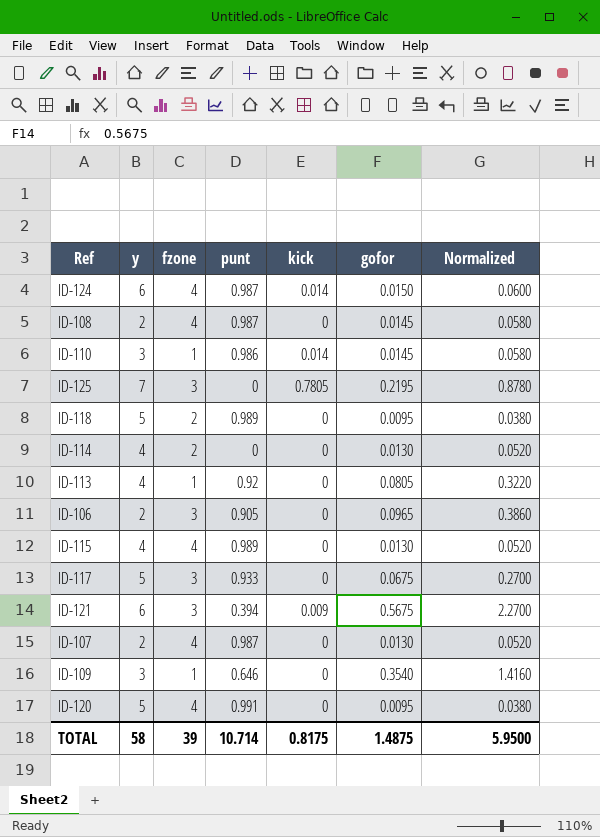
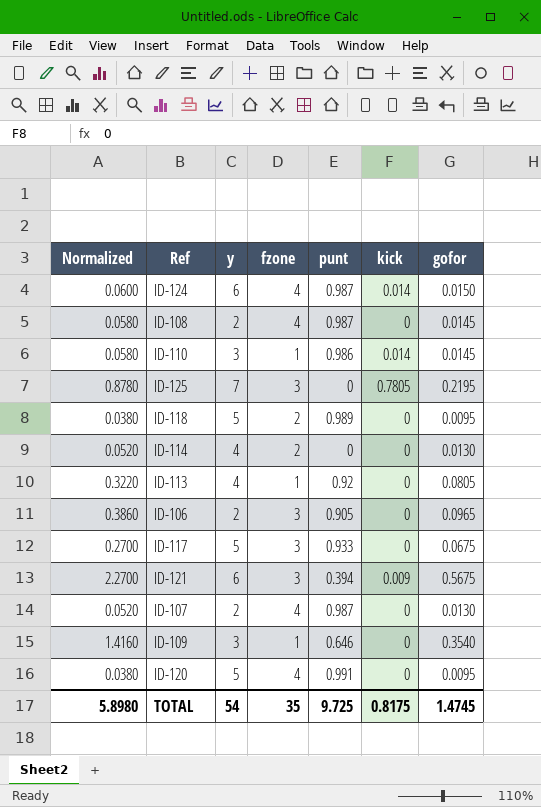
column Normalized | position: 7 -> 1
row ID-115: 4 | 4 | 0.989 | 0 | 0.0130 | 0.0520 -> none
TOTAL | Normalized: 5.9500 -> 5.8980
TOTAL | y: 58 -> 54
TOTAL | fzone: 39 -> 35
TOTAL | punt: 10.714 -> 9.725
TOTAL | gofor: 1.4875 -> 1.4745

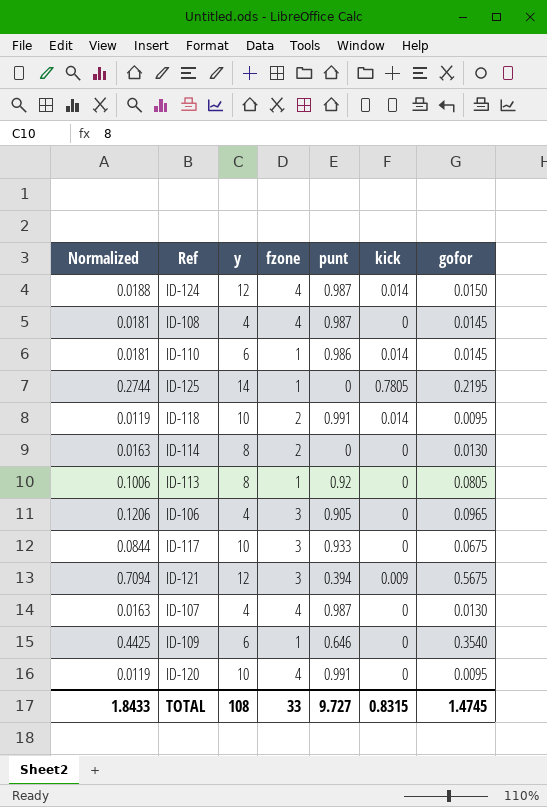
column Normalized | formula: [gofor] * 4 -> [gofor] * 1.25
ID-124 | y: 6 -> 12
ID-108 | y: 2 -> 4
ID-110 | y: 3 -> 6
ID-125 | y: 7 -> 14
ID-125 | fzone: 3 -> 1
ID-118 | y: 5 -> 10
ID-118 | punt: 0.989 -> 0.991
ID-118 | kick: 0 -> 0.014
ID-114 | y: 4 -> 8
ID-113 | y: 4 -> 8
ID-106 | y: 2 -> 4
ID-117 | y: 5 -> 10
ID-121 | y: 6 -> 12
ID-107 | y: 2 -> 4
ID-109 | y: 3 -> 6
ID-120 | y: 5 -> 10
TOTAL | Normalized: 5.8980 -> 1.8433
TOTAL | y: 54 -> 108
TOTAL | fzone: 35 -> 33
TOTAL | punt: 9.725 -> 9.727
TOTAL | kick: 0.8175 -> 0.8315

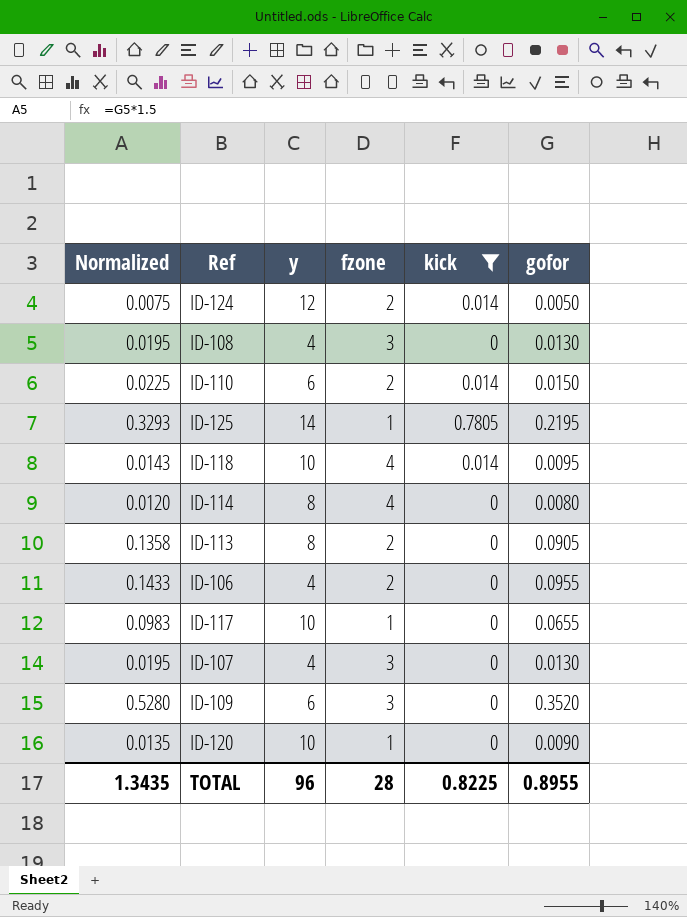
filter: none -> kick != 0.009
column punt | position: 5 -> none
column Normalized | formula: [gofor] * 1.25 -> [gofor] * 1.5
ID-124 | fzone: 4 -> 2
ID-124 | gofor: 0.0150 -> 0.0050
ID-108 | fzone: 4 -> 3
ID-108 | gofor: 0.0145 -> 0.0130
ID-110 | fzone: 1 -> 2
ID-110 | gofor: 0.0145 -> 0.0150
ID-118 | fzone: 2 -> 4
ID-114 | fzone: 2 -> 4
ID-114 | gofor: 0.0130 -> 0.0080
ID-113 | fzone: 1 -> 2
ID-113 | gofor: 0.0805 -> 0.0905
ID-106 | fzone: 3 -> 2
ID-106 | gofor: 0.0965 -> 0.0955
ID-117 | fzone: 3 -> 1
ID-117 | gofor: 0.0675 -> 0.0655
ID-107 | fzone: 4 -> 3
ID-109 | fzone: 1 -> 3
ID-109 | gofor: 0.3540 -> 0.3520
ID-120 | fzone: 4 -> 1
ID-120 | gofor: 0.0095 -> 0.0090
TOTAL | Normalized: 1.8433 -> 1.3435
TOTAL | y: 108 -> 96
TOTAL | fzone: 33 -> 28
TOTAL | kick: 0.8315 -> 0.8225
TOTAL | gofor: 1.4745 -> 0.8955

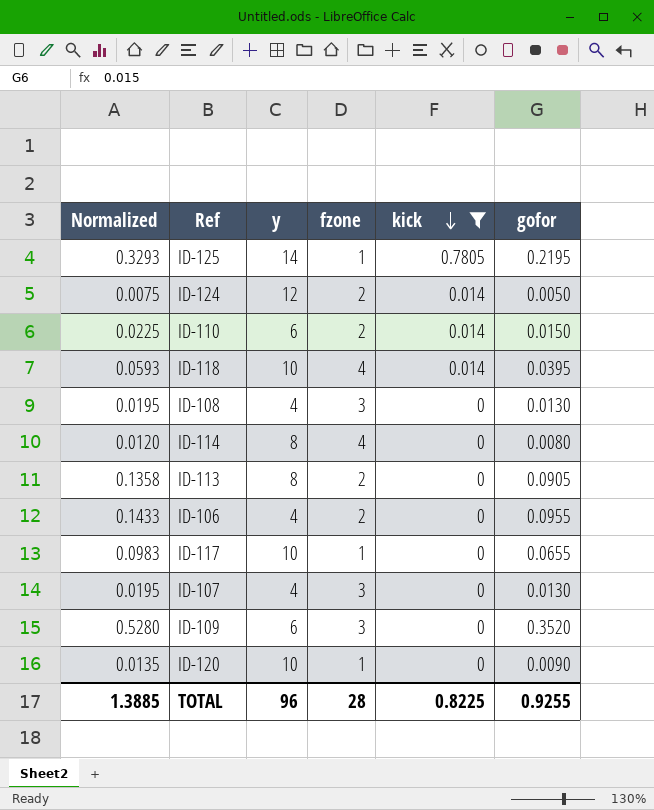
row order: none -> kick descending
ID-118 | Normalized: 0.0143 -> 0.0593
ID-118 | gofor: 0.0095 -> 0.0395
TOTAL | Normalized: 1.3435 -> 1.3885
TOTAL | gofor: 0.8955 -> 0.9255

